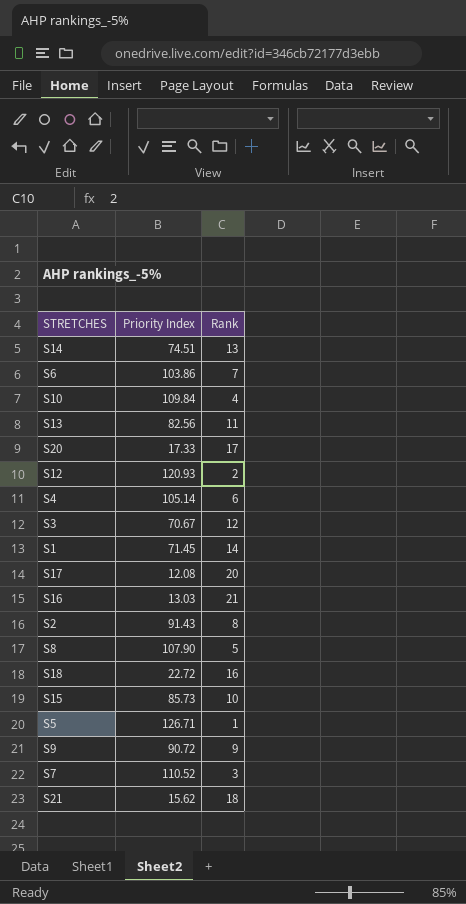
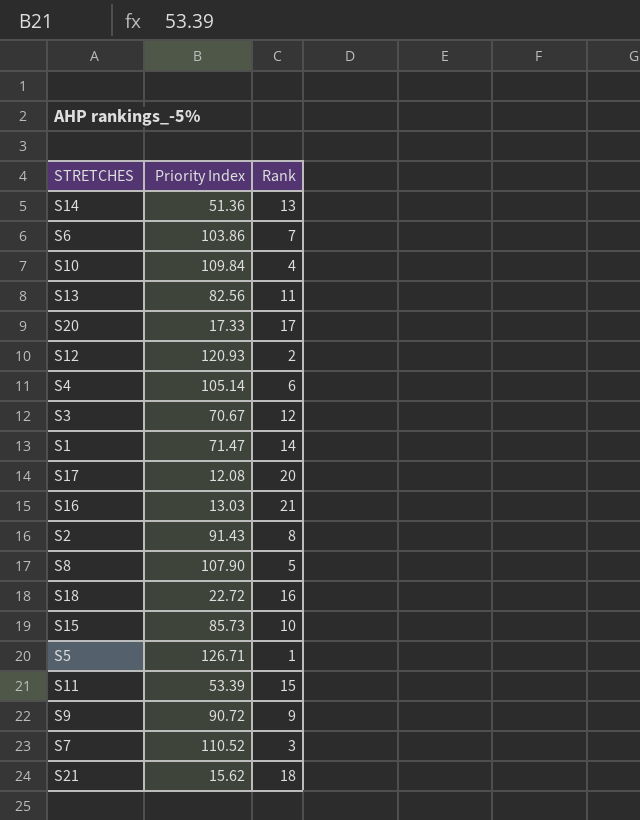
S14 | Priority Index: 74.51 -> 51.36
S1 | Priority Index: 71.45 -> 71.47
row S11: none -> 53.39 | 15

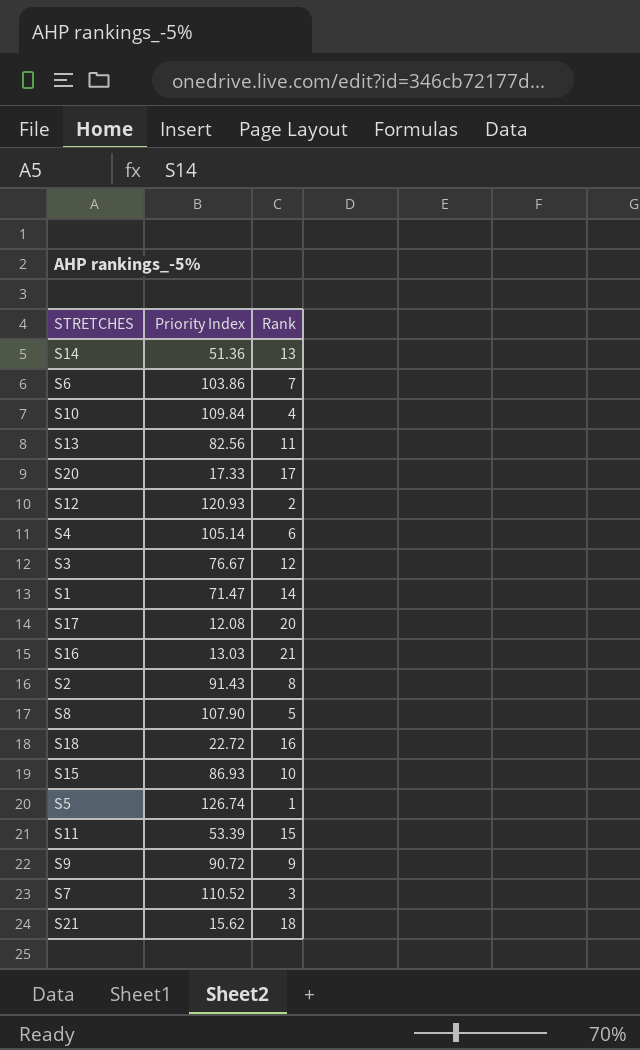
S3 | Priority Index: 70.67 -> 76.67
S15 | Priority Index: 85.73 -> 86.93
S5 | Priority Index: 126.71 -> 126.74

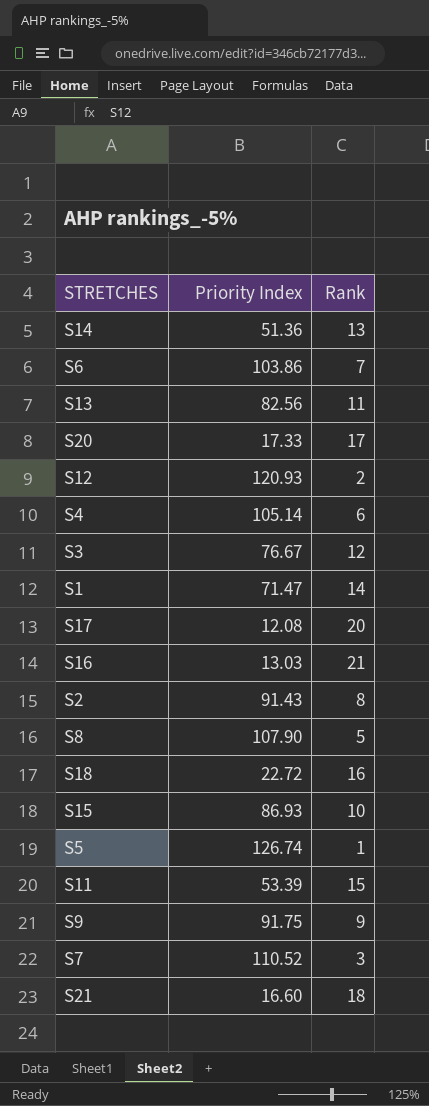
row S10: 109.84 | 4 -> none
S9 | Priority Index: 90.72 -> 91.75
S21 | Priority Index: 15.62 -> 16.60

